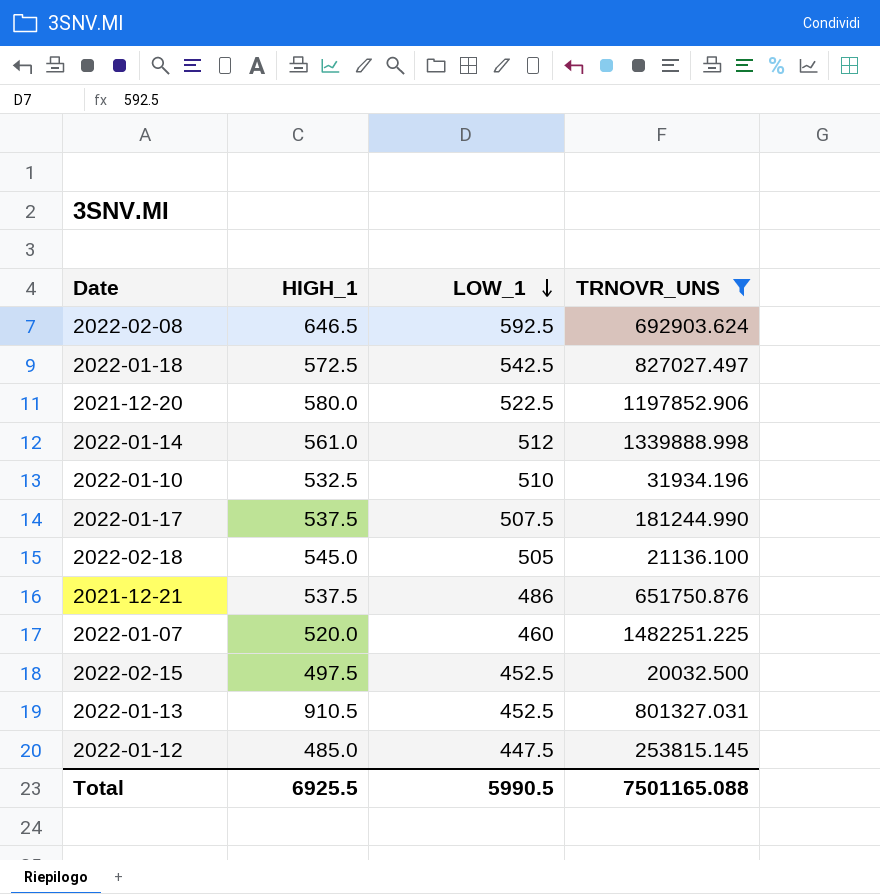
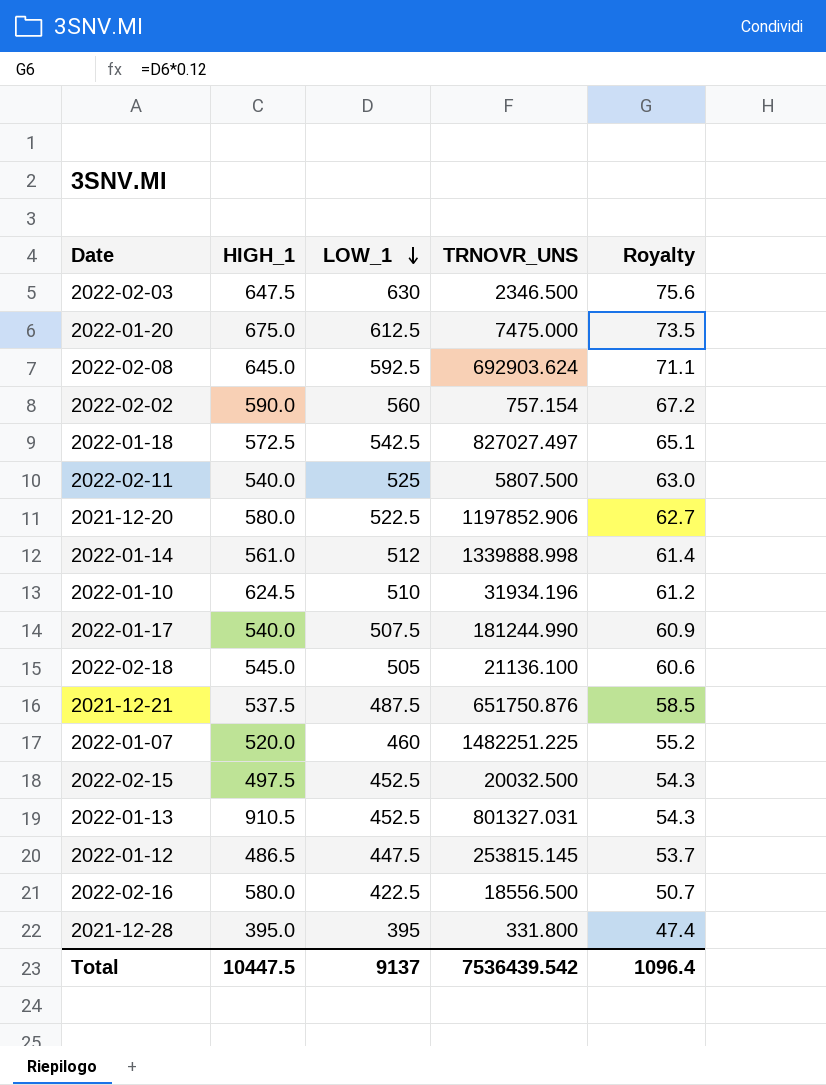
filter: TRNOVR_UNS >= 20032.500 -> none
column Royalty | formula: none -> [LOW_1] * 0.12
2022-02-08 | HIGH_1: 646.5 -> 645.0
2022-01-10 | HIGH_1: 532.5 -> 624.5
2022-01-17 | HIGH_1: 537.5 -> 540.0
2021-12-21 | LOW_1: 486 -> 487.5
2022-01-12 | HIGH_1: 485.0 -> 486.5
Total | HIGH_1: 6925.5 -> 10447.5
Total | LOW_1: 5990.5 -> 9137
Total | TRNOVR_UNS: 7501165.088 -> 7536439.542

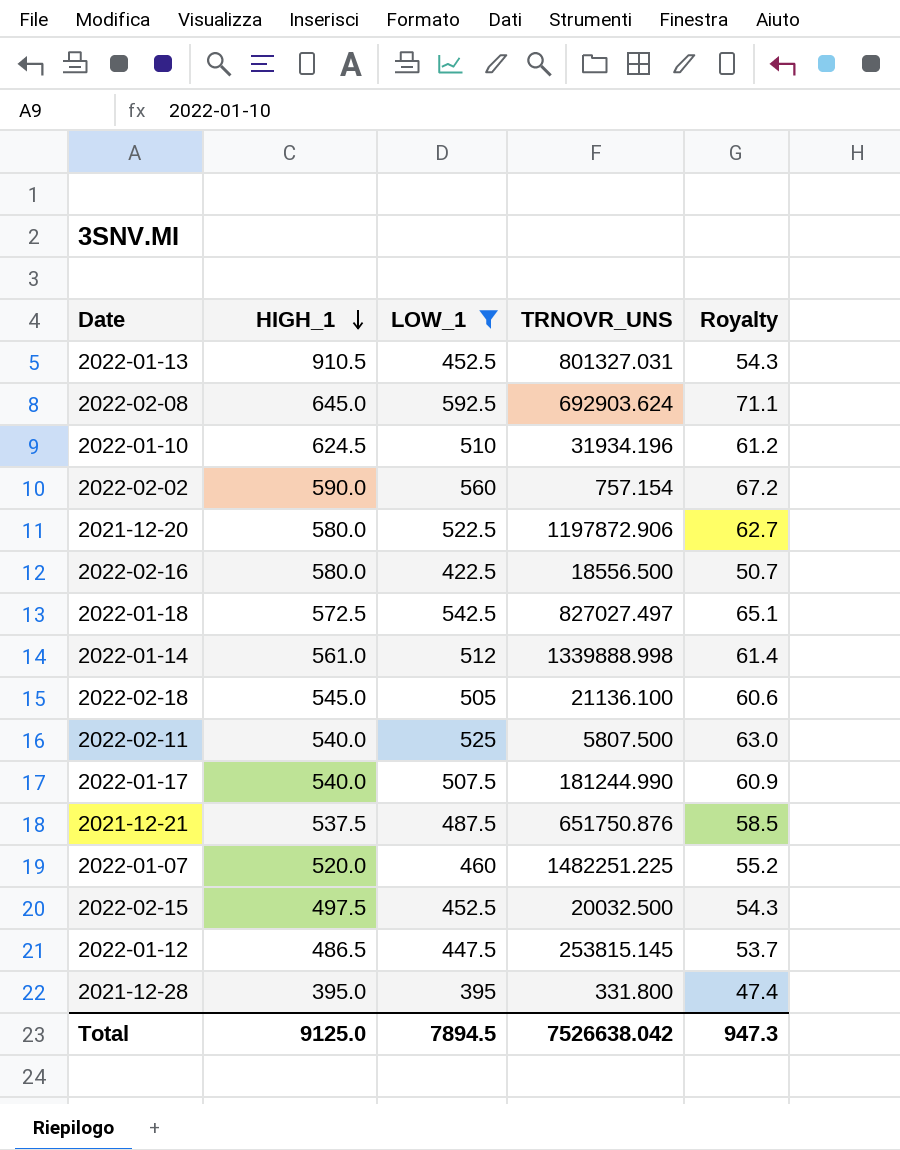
filter: none -> LOW_1 <= 592.5
row order: LOW_1 descending -> HIGH_1 descending
2021-12-20 | TRNOVR_UNS: 1197852.906 -> 1197872.906
Total | HIGH_1: 10447.5 -> 9125.0
Total | LOW_1: 9137 -> 7894.5
Total | TRNOVR_UNS: 7536439.542 -> 7526638.042
Total | Royalty: 1096.4 -> 947.3

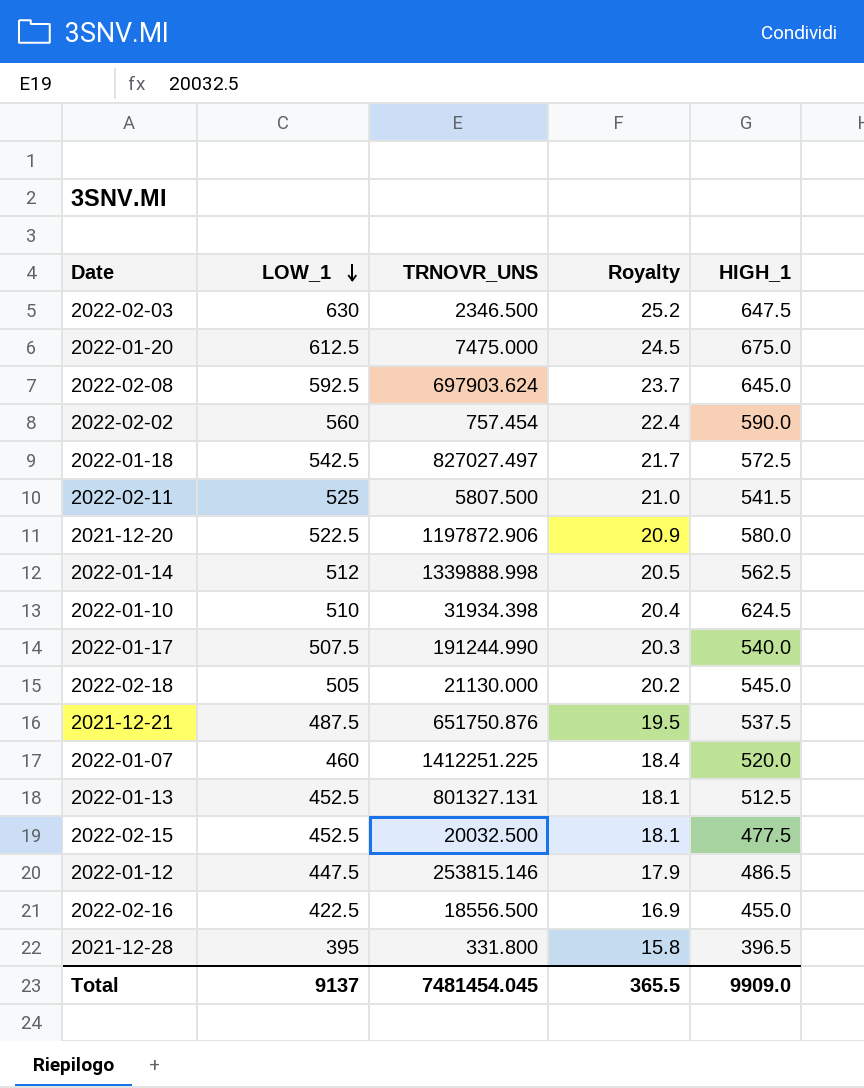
filter: LOW_1 <= 592.5 -> none
row order: HIGH_1 descending -> LOW_1 descending
column Royalty | formula: [LOW_1] * 0.12 -> [LOW_1] * 0.04
column HIGH_1 | position: 2 -> 5
2022-02-08 | TRNOVR_UNS: 692903.624 -> 697903.624
2022-02-02 | TRNOVR_UNS: 757.154 -> 757.454
2022-02-11 | HIGH_1: 540.0 -> 541.5
2022-01-14 | HIGH_1: 561.0 -> 562.5
2022-01-10 | TRNOVR_UNS: 31934.196 -> 31934.398
2022-01-17 | TRNOVR_UNS: 181244.990 -> 191244.990
2022-02-18 | TRNOVR_UNS: 21136.100 -> 21130.000
2022-01-07 | TRNOVR_UNS: 1482251.225 -> 1412251.225
2022-01-13 | TRNOVR_UNS: 801327.031 -> 801327.131
2022-01-13 | HIGH_1: 910.5 -> 512.5
2022-02-15 | HIGH_1: 497.5 -> 477.5
2022-01-12 | TRNOVR_UNS: 253815.145 -> 253815.146
2022-02-16 | HIGH_1: 580.0 -> 455.0
2021-12-28 | HIGH_1: 395.0 -> 396.5
Total | LOW_1: 7894.5 -> 9137
Total | TRNOVR_UNS: 7526638.042 -> 7481454.045
Total | Royalty: 947.3 -> 365.5
Total | HIGH_1: 9125.0 -> 9909.0

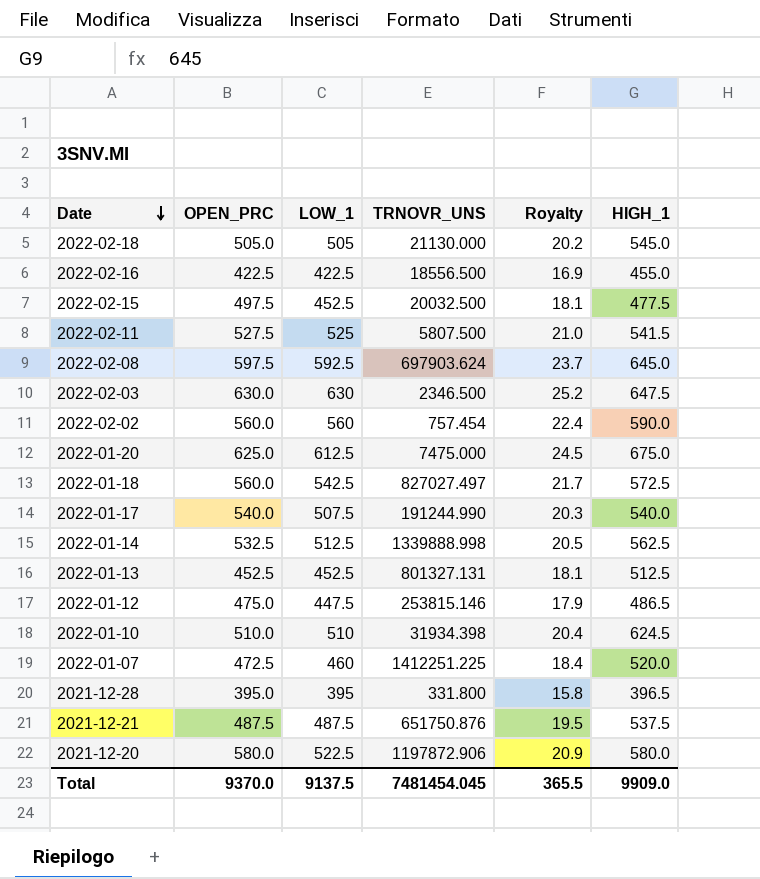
row order: LOW_1 descending -> Date descending
column OPEN_PRC | position: none -> 2
2022-01-14 | LOW_1: 512 -> 512.5
Total | LOW_1: 9137 -> 9137.5

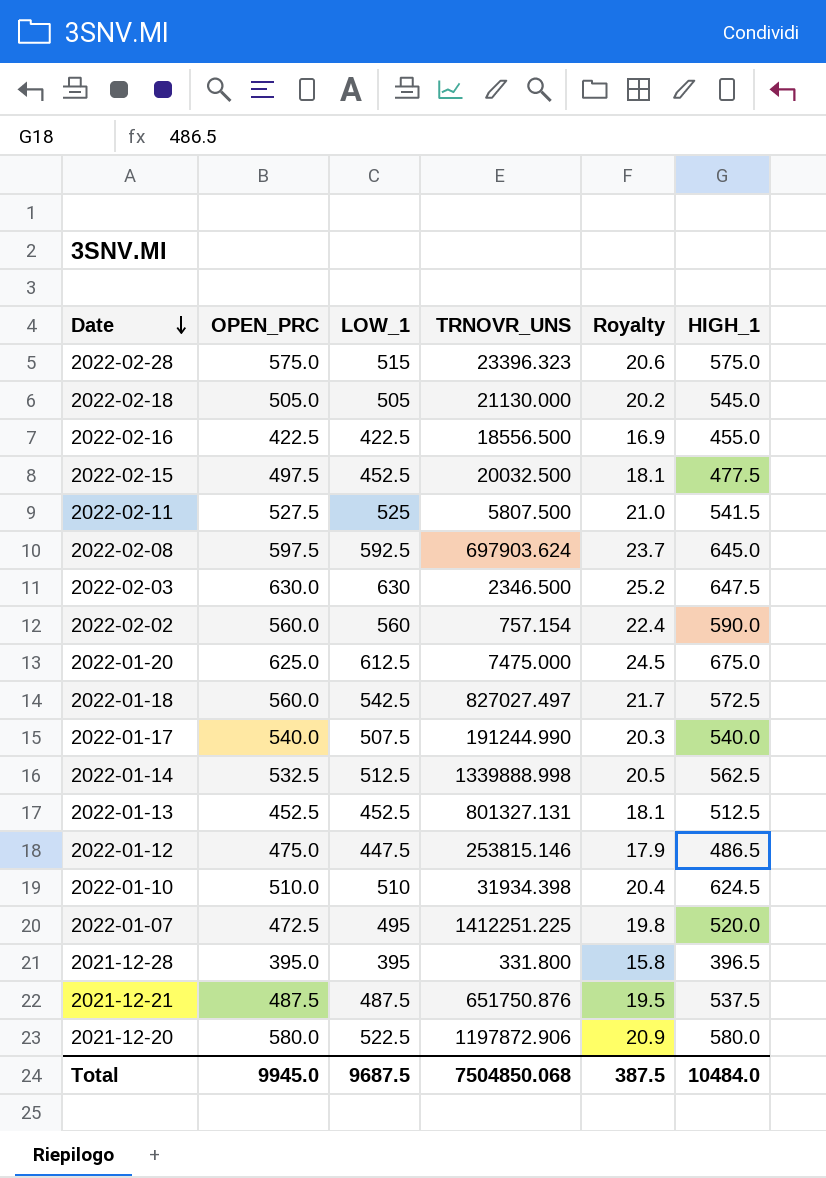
row 2022-02-28: none -> 575.0 | 515 | 23396.323 | 20.6 | 575.0
2022-02-02 | TRNOVR_UNS: 757.454 -> 757.154
2022-01-07 | LOW_1: 460 -> 495
2022-01-07 | Royalty: 18.4 -> 19.8
Total | OPEN_PRC: 9370.0 -> 9945.0
Total | LOW_1: 9137.5 -> 9687.5
Total | TRNOVR_UNS: 7481454.045 -> 7504850.068
Total | Royalty: 365.5 -> 387.5
Total | HIGH_1: 9909.0 -> 10484.0

